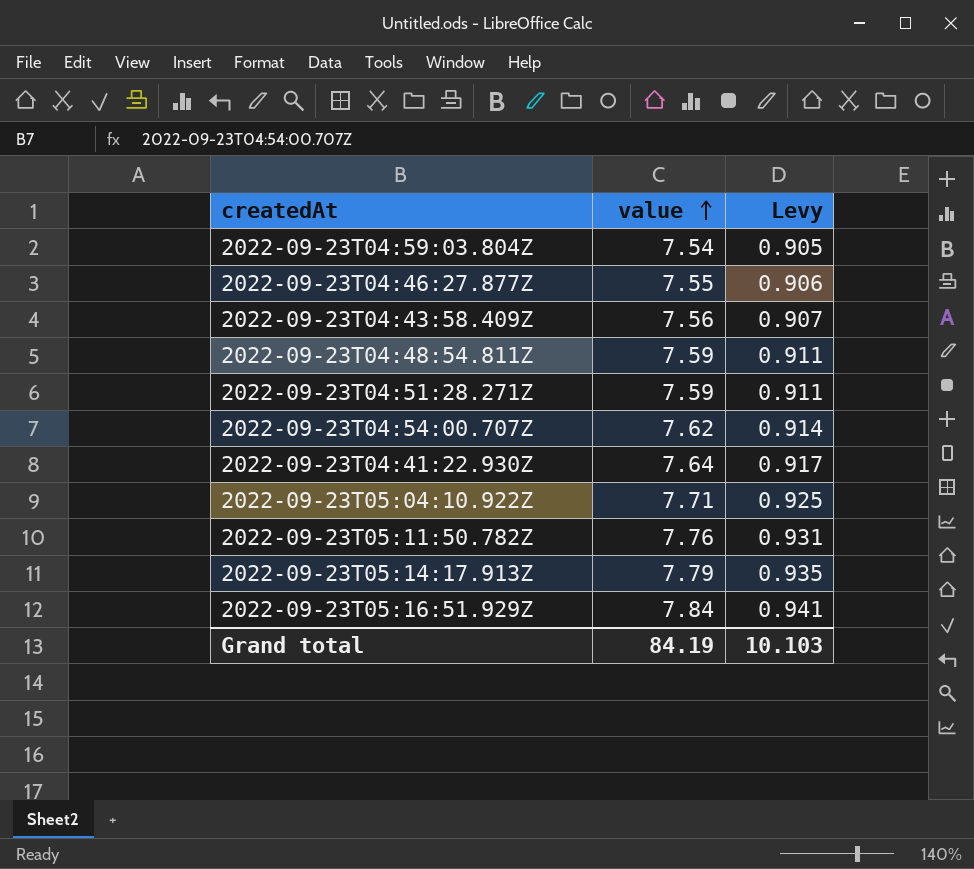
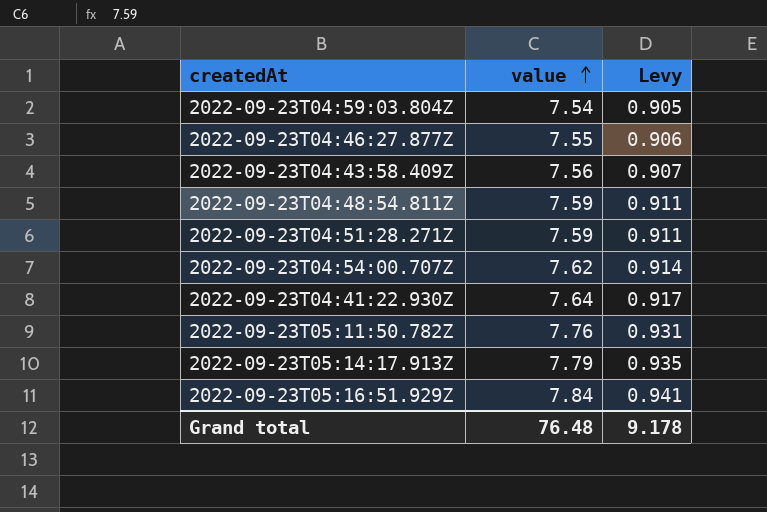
row 2022-09-23T05:04:10.922Z: 7.71 | 0.925 -> none
Grand total | value: 84.19 -> 76.48
Grand total | Levy: 10.103 -> 9.178

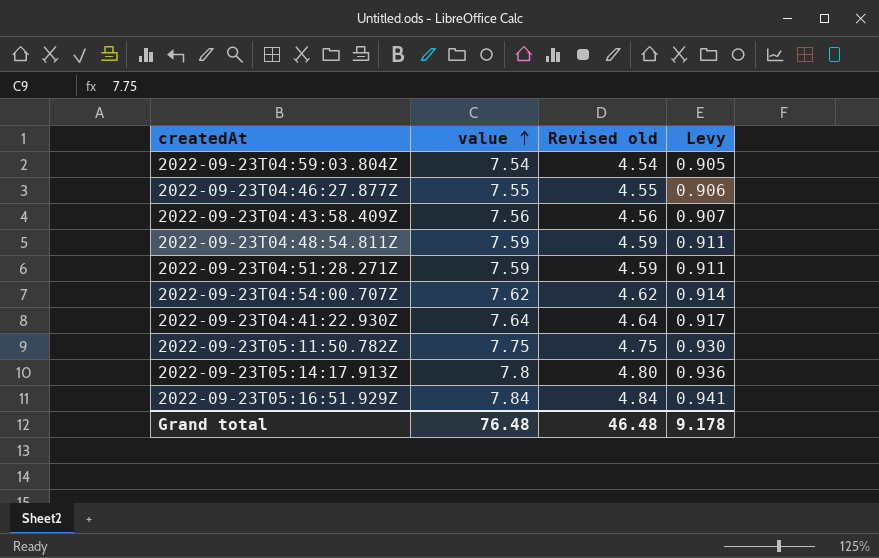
column Revised old | formula: none -> [value] - 3
2022-09-23T05:11:50.782Z | value: 7.76 -> 7.75
2022-09-23T05:11:50.782Z | Levy: 0.931 -> 0.930
2022-09-23T05:14:17.913Z | value: 7.79 -> 7.8
2022-09-23T05:14:17.913Z | Levy: 0.935 -> 0.936

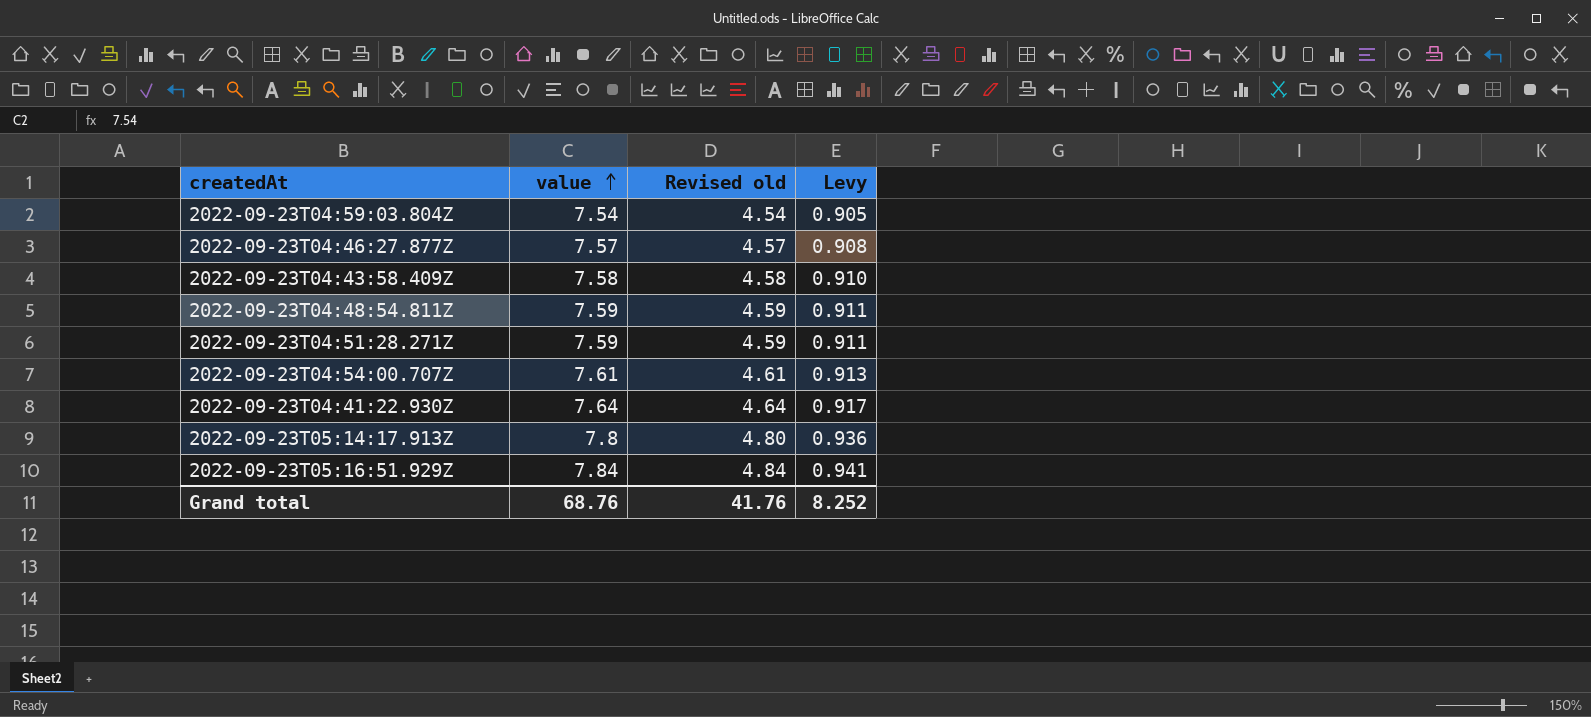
row 2022-09-23T05:11:50.782Z: 7.75 | 4.75 | 0.930 -> none
2022-09-23T04:46:27.877Z | value: 7.55 -> 7.57
2022-09-23T04:46:27.877Z | Revised old: 4.55 -> 4.57
2022-09-23T04:46:27.877Z | Levy: 0.906 -> 0.908
2022-09-23T04:43:58.409Z | value: 7.56 -> 7.58
2022-09-23T04:43:58.409Z | Revised old: 4.56 -> 4.58
2022-09-23T04:43:58.409Z | Levy: 0.907 -> 0.910
2022-09-23T04:54:00.707Z | value: 7.62 -> 7.61
2022-09-23T04:54:00.707Z | Revised old: 4.62 -> 4.61
2022-09-23T04:54:00.707Z | Levy: 0.914 -> 0.913
Grand total | value: 76.48 -> 68.76
Grand total | Revised old: 46.48 -> 41.76
Grand total | Levy: 9.178 -> 8.252

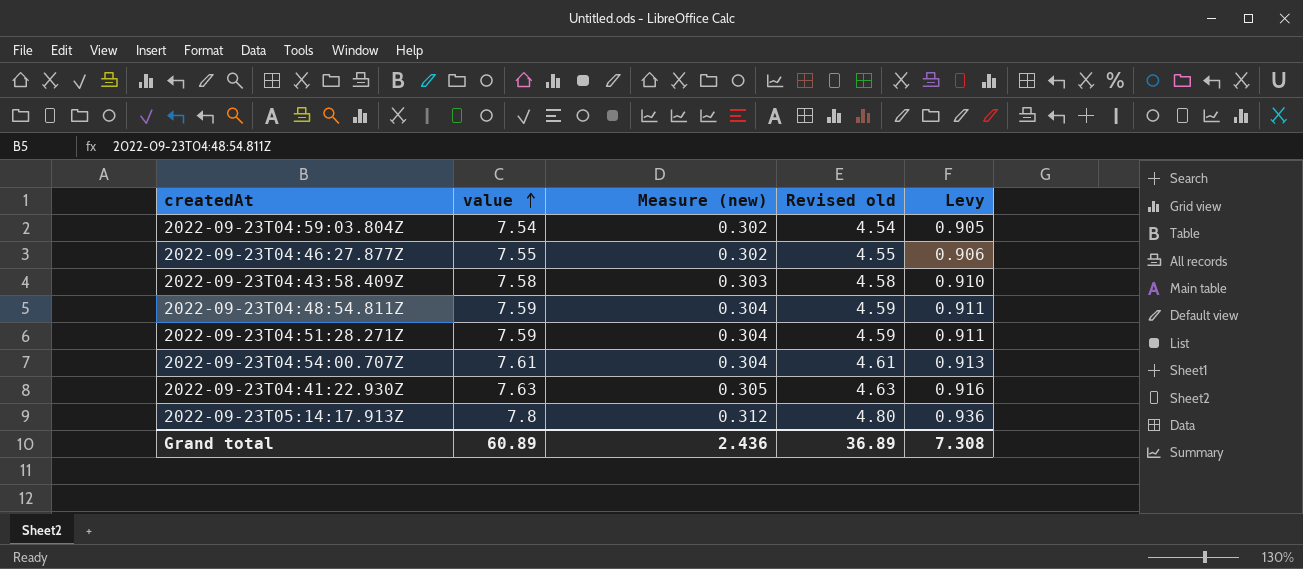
column Measure (new) | formula: none -> [value] * 0.04
row 2022-09-23T05:16:51.929Z: 7.84 | 4.84 | 0.941 -> none
2022-09-23T04:46:27.877Z | value: 7.57 -> 7.55
2022-09-23T04:46:27.877Z | Revised old: 4.57 -> 4.55
2022-09-23T04:46:27.877Z | Levy: 0.908 -> 0.906
2022-09-23T04:41:22.930Z | value: 7.64 -> 7.63
2022-09-23T04:41:22.930Z | Revised old: 4.64 -> 4.63
2022-09-23T04:41:22.930Z | Levy: 0.917 -> 0.916
Grand total | value: 68.76 -> 60.89
Grand total | Revised old: 41.76 -> 36.89
Grand total | Levy: 8.252 -> 7.308

